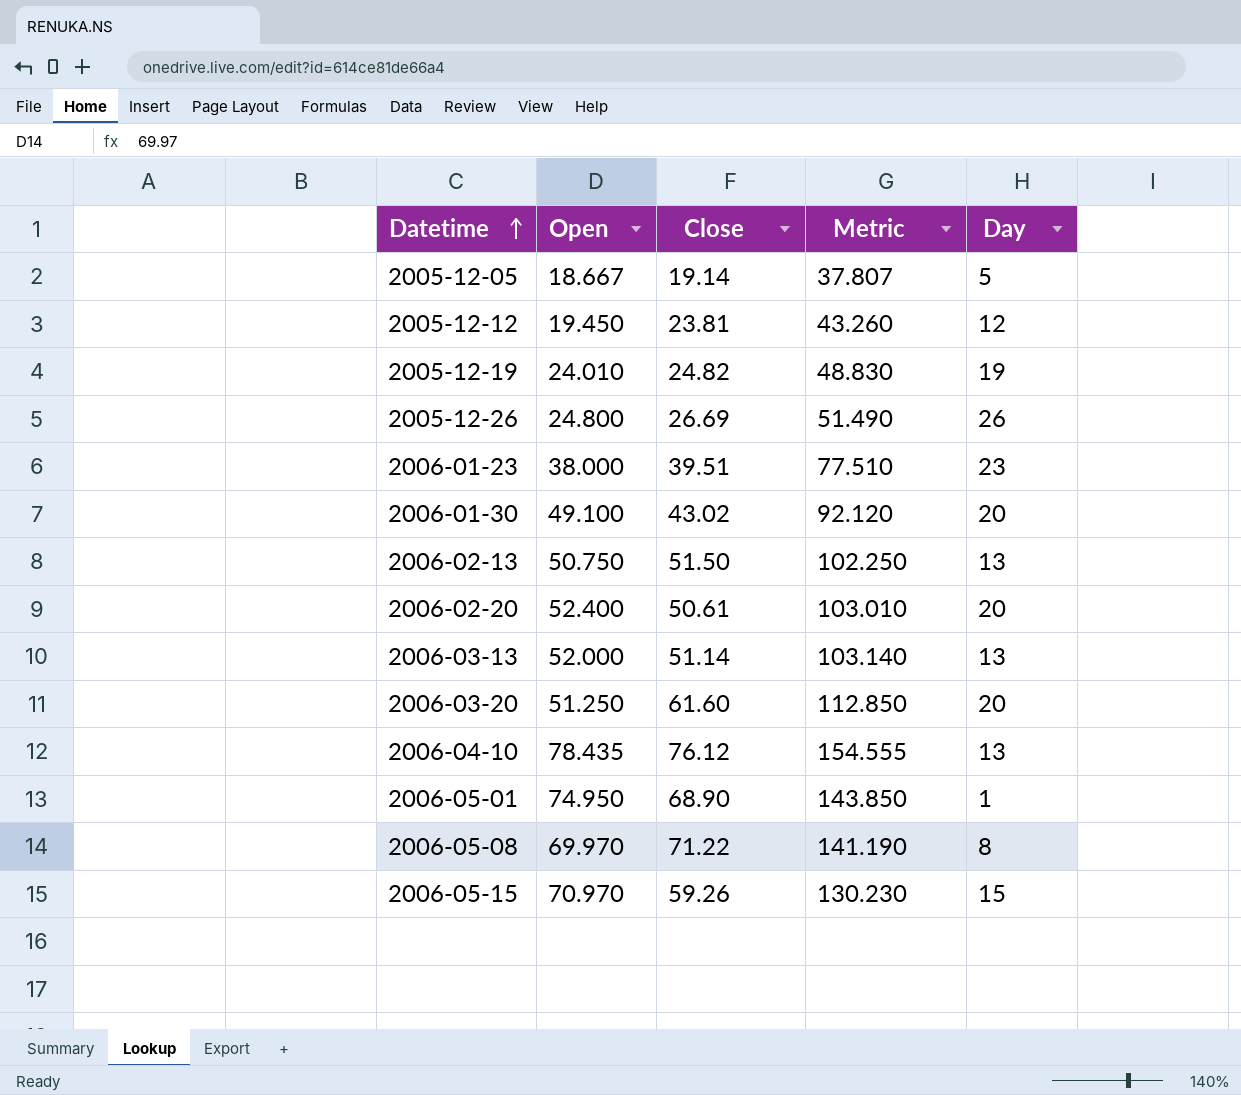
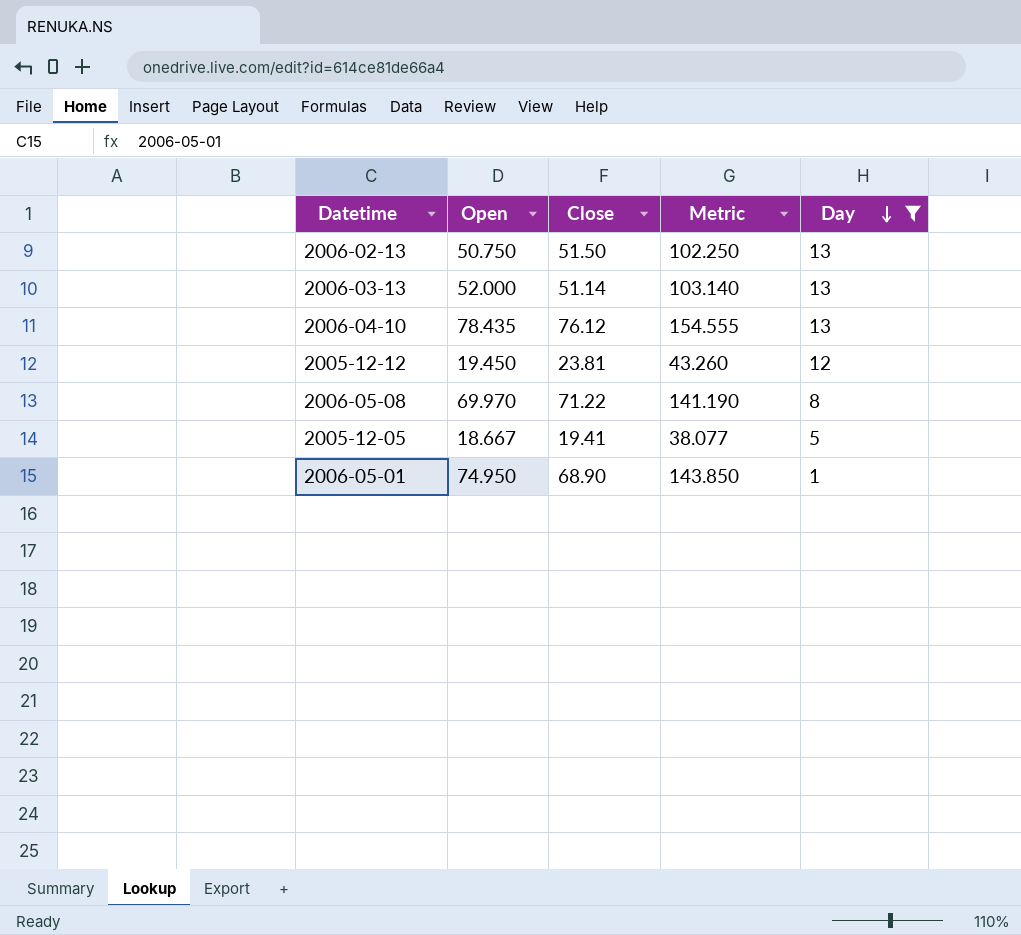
filter: none -> Day <= 13
row order: Datetime ascending -> Day descending
2005-12-05 | Close: 19.14 -> 19.41
2005-12-05 | Metric: 37.807 -> 38.077

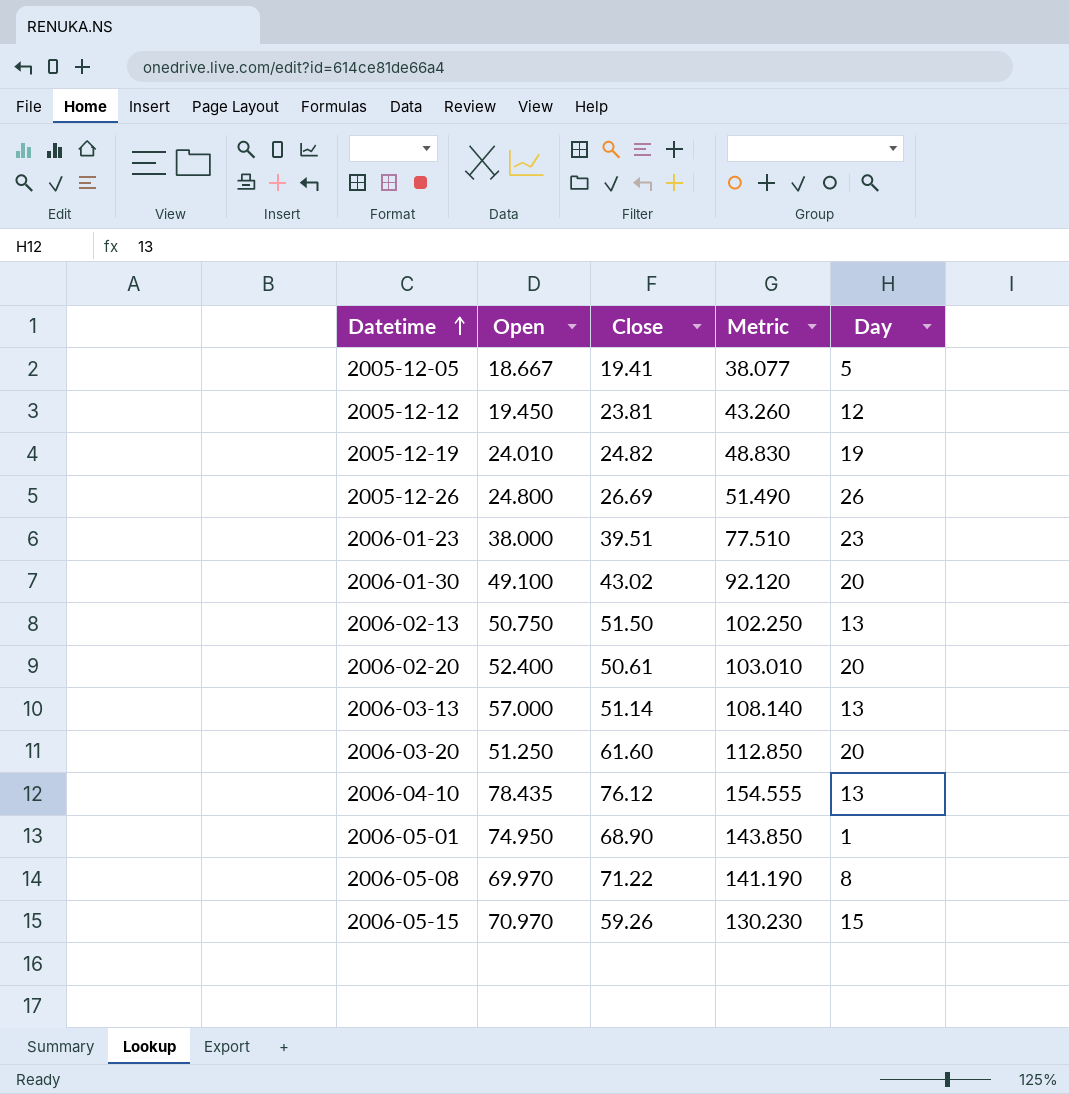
filter: Day <= 13 -> none
row order: Day descending -> Datetime ascending
2006-03-13 | Open: 52.000 -> 57.000
2006-03-13 | Metric: 103.140 -> 108.140

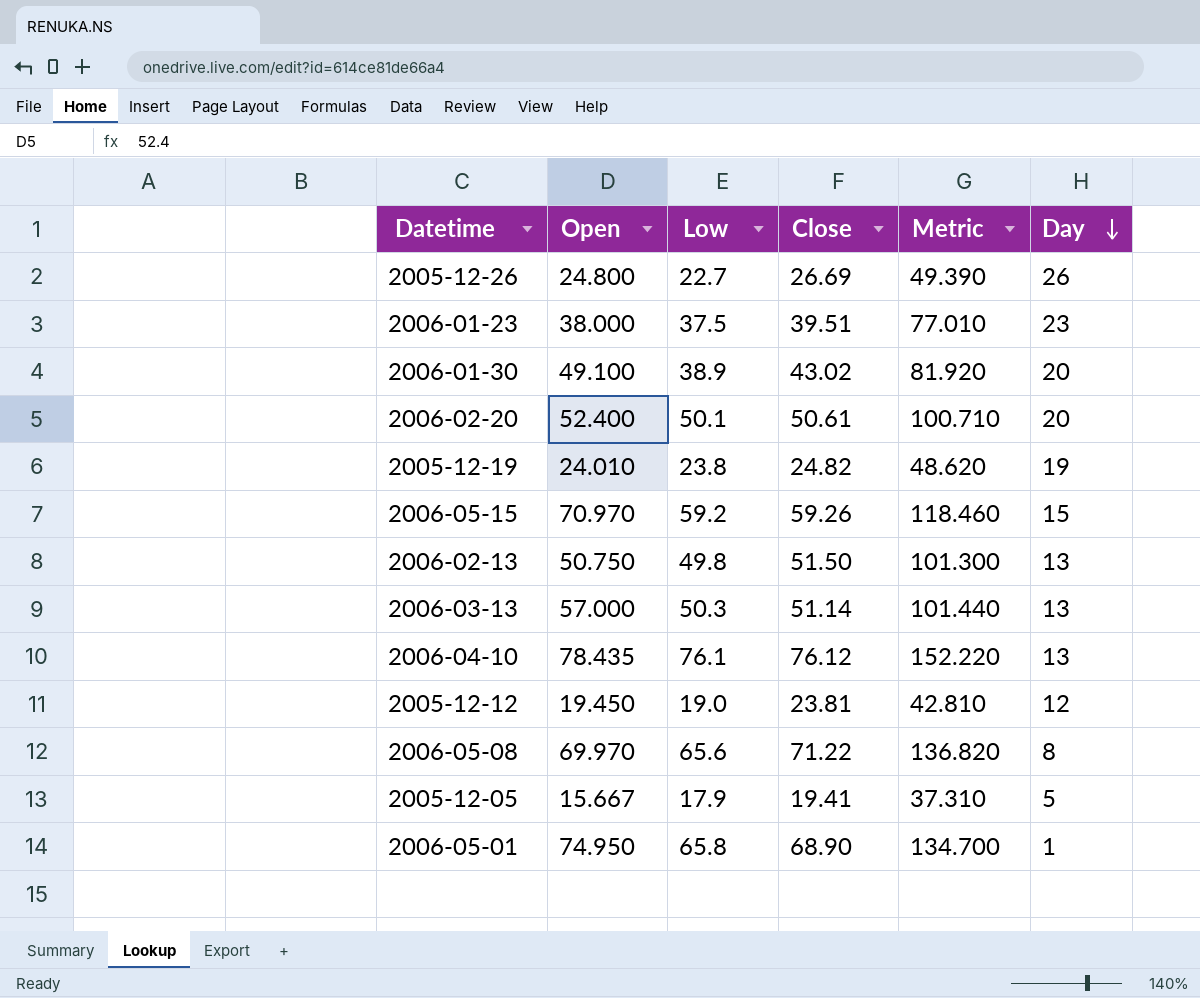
row order: Datetime ascending -> Day descending
column Low | position: none -> 3
column Metric | formula: [Open] + [Close] -> [Low] + [Close]
row 2006-03-20: 51.250 | 61.60 | 112.850 | 20 -> none
2005-12-05 | Open: 18.667 -> 15.667

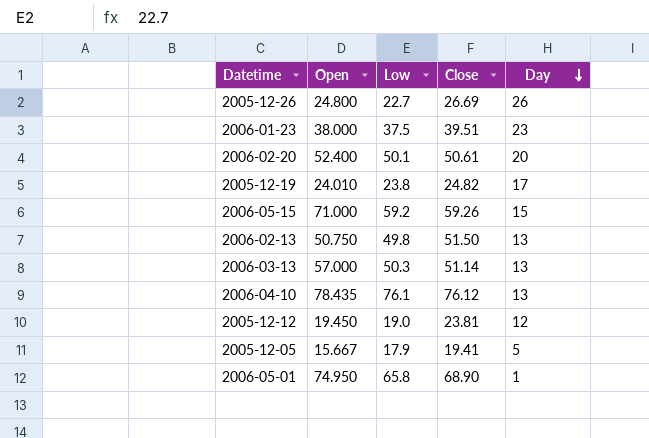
column Metric | formula: [Low] + [Close] -> none
row 2006-01-30: 49.100 | 38.9 | 43.02 | 81.920 | 20 -> none
row 2006-05-08: 69.970 | 65.6 | 71.22 | 136.820 | 8 -> none
2005-12-19 | Day: 19 -> 17
2006-05-15 | Open: 70.970 -> 71.000

